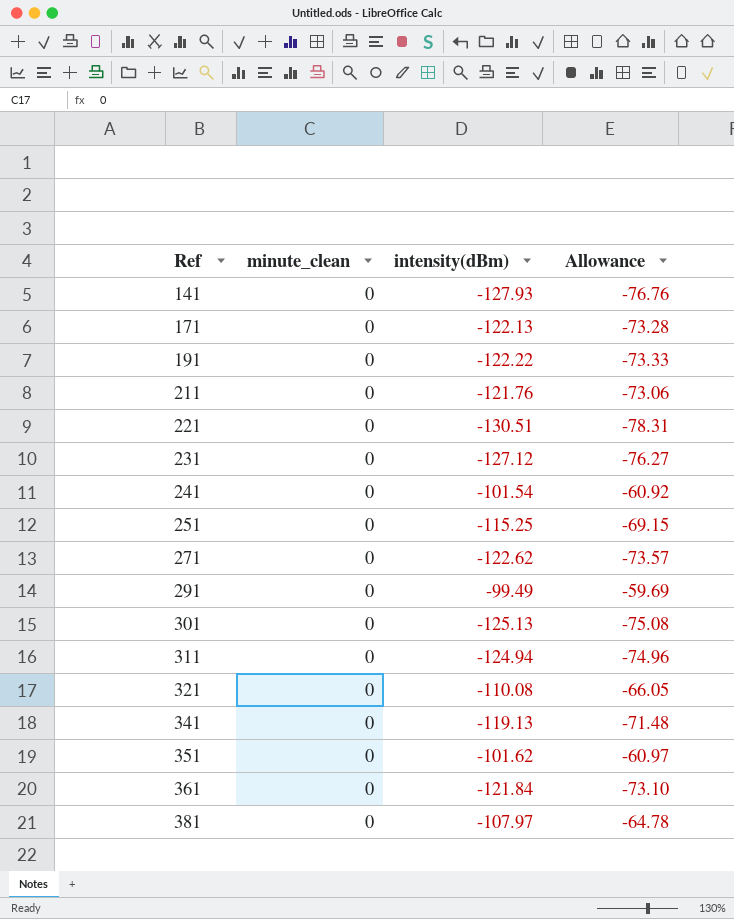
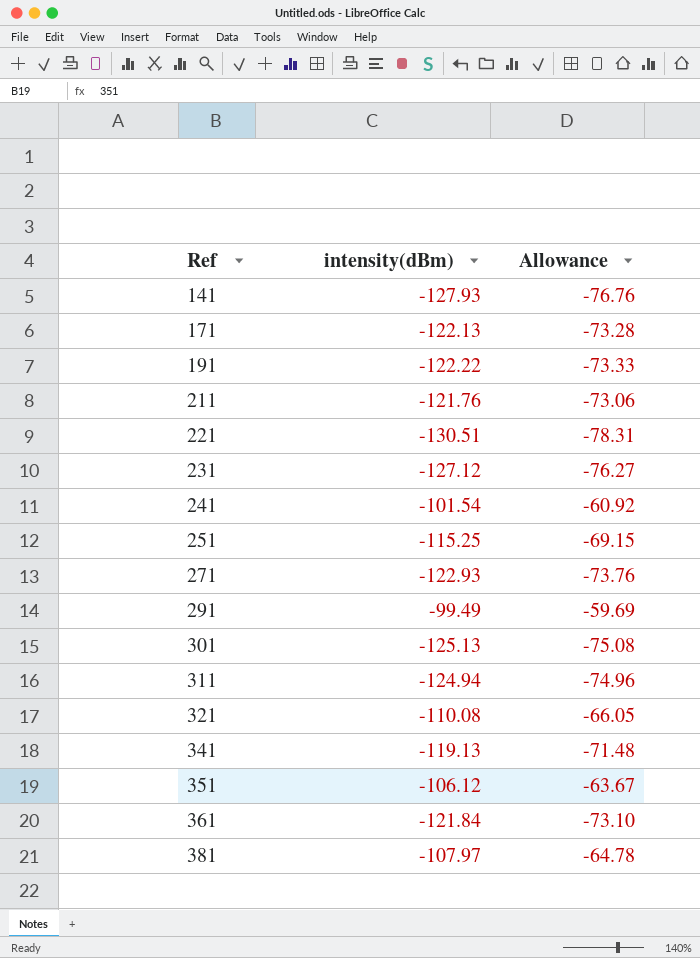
column minute_clean | position: 2 -> none
271 | intensity(dBm): -122.62 -> -122.93
271 | Allowance: -73.57 -> -73.76
351 | intensity(dBm): -101.62 -> -106.12
351 | Allowance: -60.97 -> -63.67

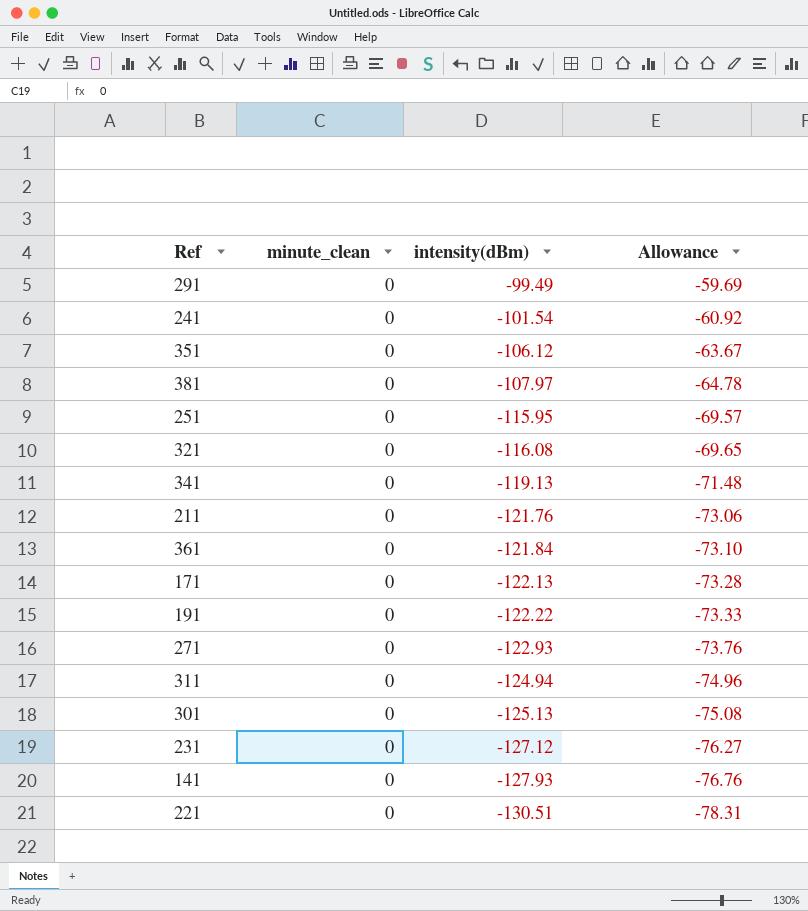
row order: Ref ascending -> intensity(dBm) descending
column minute_clean | position: none -> 2
251 | intensity(dBm): -115.25 -> -115.95
251 | Allowance: -69.15 -> -69.57
321 | intensity(dBm): -110.08 -> -116.08
321 | Allowance: -66.05 -> -69.65

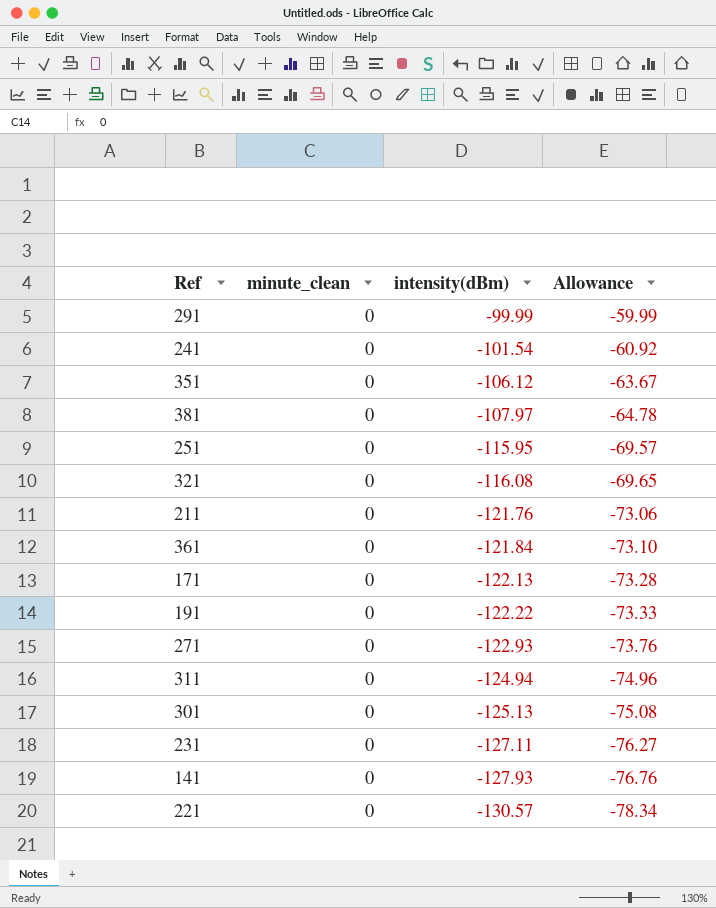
row 341: 0 | -119.13 | -71.48 -> none
291 | intensity(dBm): -99.49 -> -99.99
291 | Allowance: -59.69 -> -59.99
231 | intensity(dBm): -127.12 -> -127.11
221 | intensity(dBm): -130.51 -> -130.57
221 | Allowance: -78.31 -> -78.34

